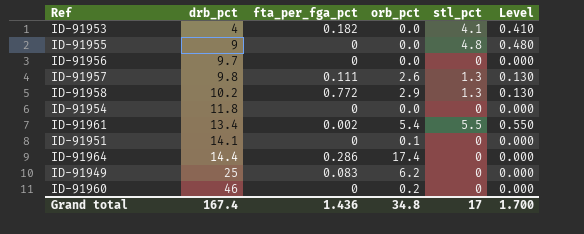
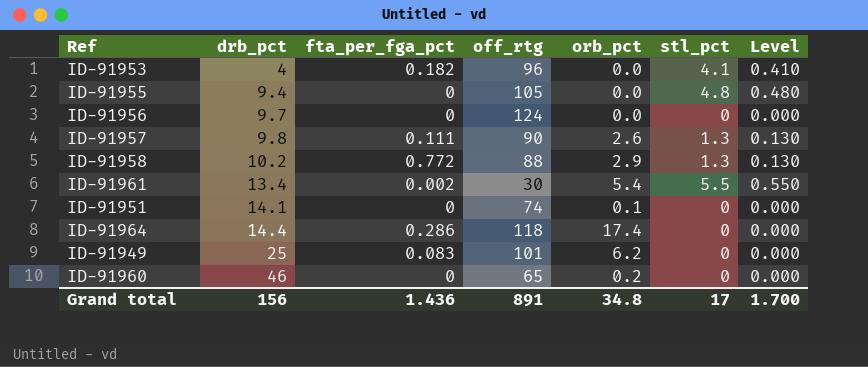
column off_rtg | position: none -> 4
row ID-91954: 11.8 | 0 | 0.0 | 0 | 0.000 -> none
ID-91955 | drb_pct: 9 -> 9.4
Grand total | drb_pct: 167.4 -> 156

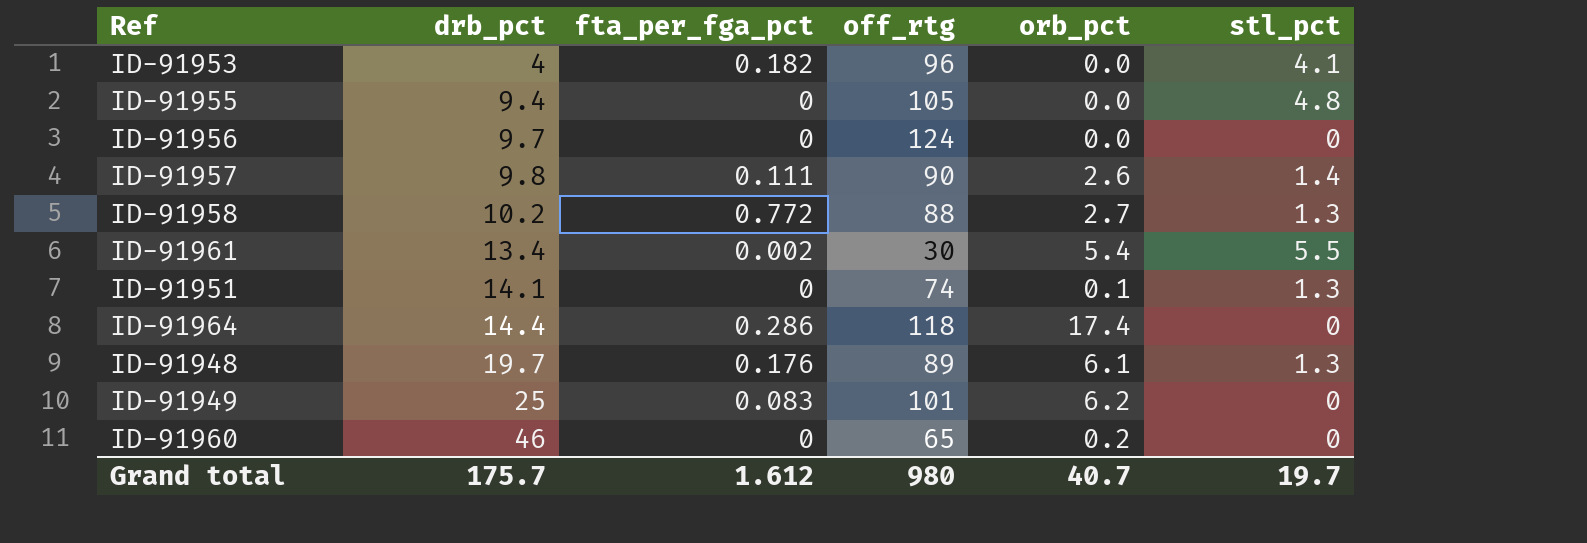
column Level | formula: [stl_pct] * 0.1 -> none
ID-91957 | stl_pct: 1.3 -> 1.4
ID-91958 | orb_pct: 2.9 -> 2.7
ID-91951 | stl_pct: 0 -> 1.3
row ID-91948: none -> 19.7 | 0.176 | 89 | 6.1 | 1.3
Grand total | drb_pct: 156 -> 175.7
Grand total | fta_per_fga_pct: 1.436 -> 1.612
Grand total | off_rtg: 891 -> 980
Grand total | orb_pct: 34.8 -> 40.7
Grand total | stl_pct: 17 -> 19.7

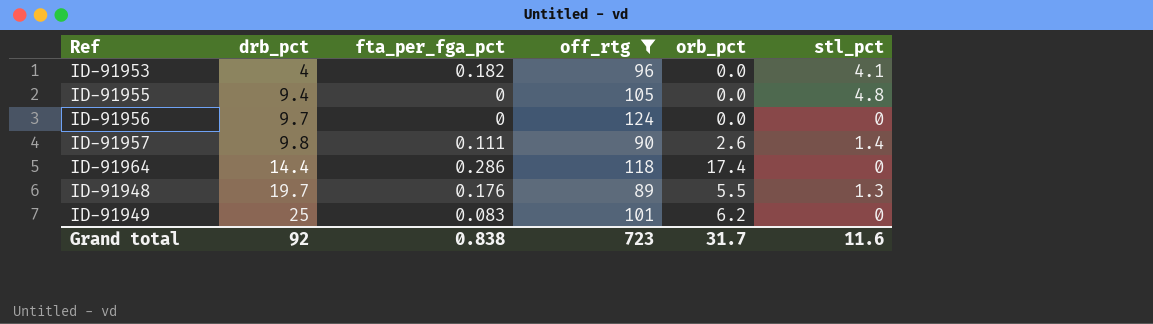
filter: none -> off_rtg >= 89
ID-91948 | orb_pct: 6.1 -> 5.5
Grand total | drb_pct: 175.7 -> 92
Grand total | fta_per_fga_pct: 1.612 -> 0.838
Grand total | off_rtg: 980 -> 723
Grand total | orb_pct: 40.7 -> 31.7
Grand total | stl_pct: 19.7 -> 11.6

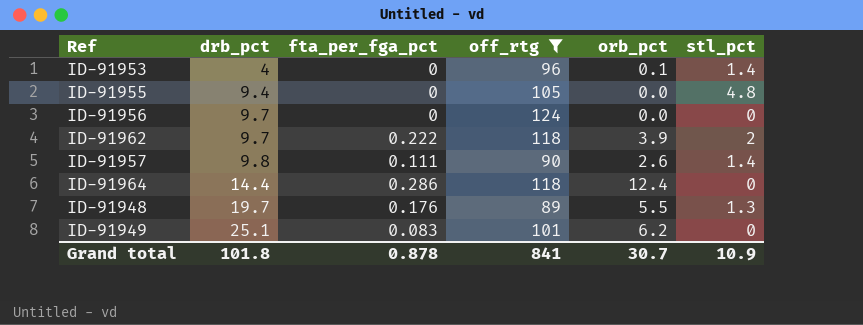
ID-91953 | fta_per_fga_pct: 0.182 -> 0
ID-91953 | orb_pct: 0.0 -> 0.1
ID-91953 | stl_pct: 4.1 -> 1.4
row ID-91962: none -> 9.7 | 0.222 | 118 | 3.9 | 2
ID-91964 | orb_pct: 17.4 -> 12.4
ID-91949 | drb_pct: 25 -> 25.1
Grand total | drb_pct: 92 -> 101.8
Grand total | fta_per_fga_pct: 0.838 -> 0.878
Grand total | off_rtg: 723 -> 841
Grand total | orb_pct: 31.7 -> 30.7
Grand total | stl_pct: 11.6 -> 10.9

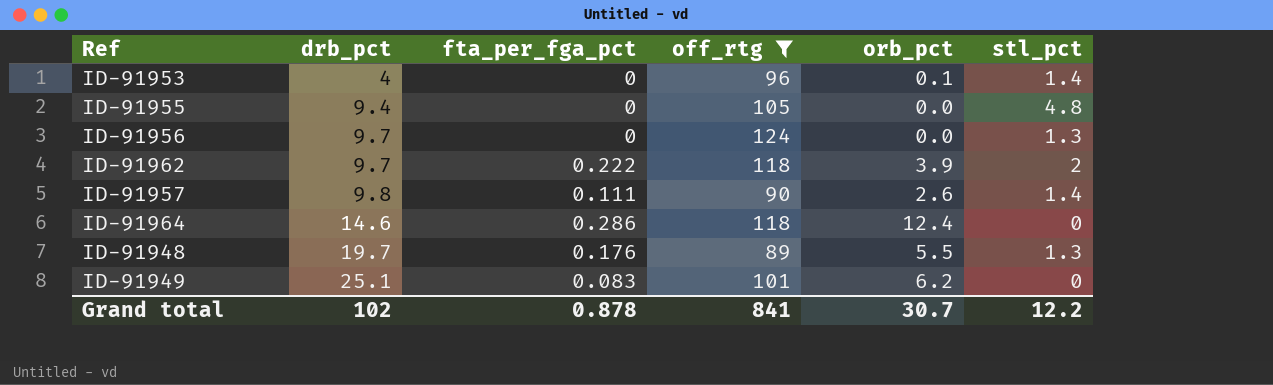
ID-91956 | stl_pct: 0 -> 1.3
ID-91964 | drb_pct: 14.4 -> 14.6
Grand total | drb_pct: 101.8 -> 102
Grand total | stl_pct: 10.9 -> 12.2

